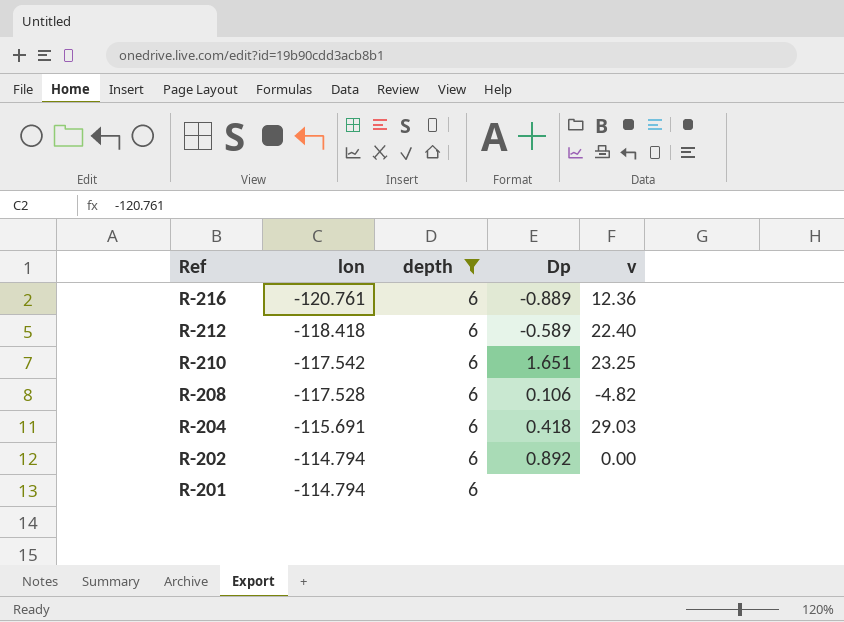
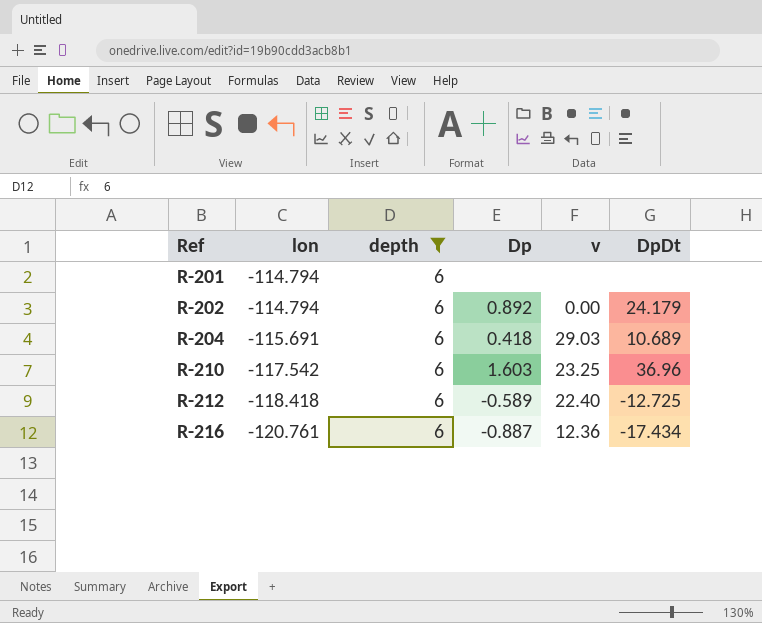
row order: Ref descending -> Ref ascending
column DpDt | position: none -> 6
row R-208: -117.528 | 6 | 0.106 | -4.82 -> none
R-210 | Dp: 1.651 -> 1.603
R-216 | Dp: -0.889 -> -0.887

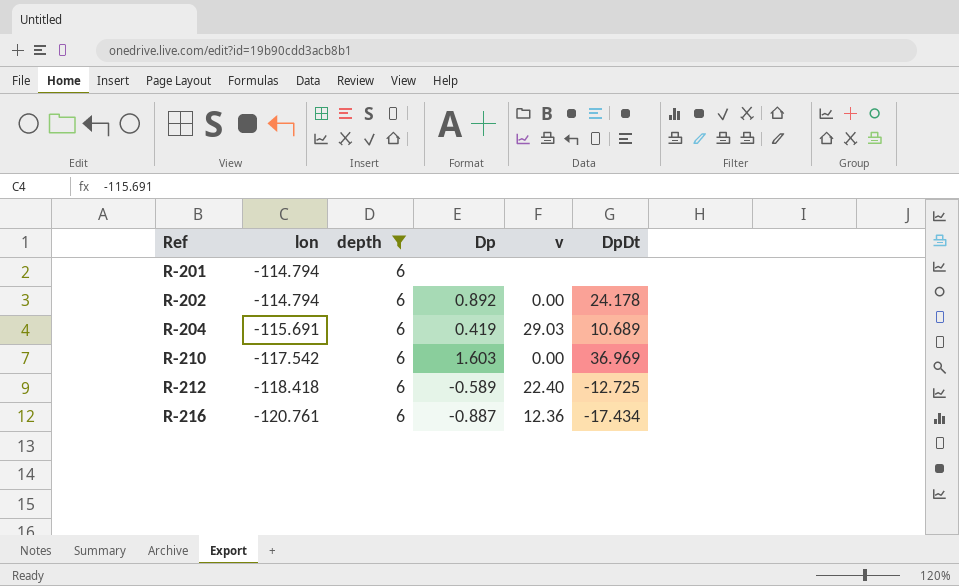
R-202 | DpDt: 24.179 -> 24.178
R-204 | Dp: 0.418 -> 0.419
R-210 | v: 23.25 -> 0.00
R-210 | DpDt: 36.96 -> 36.969

